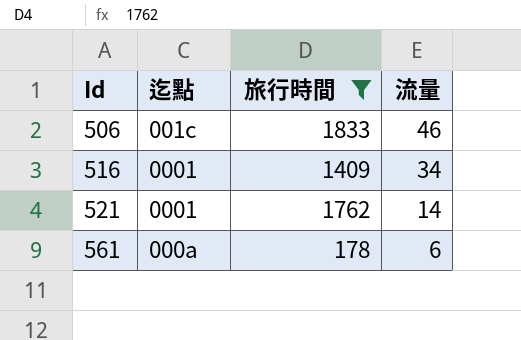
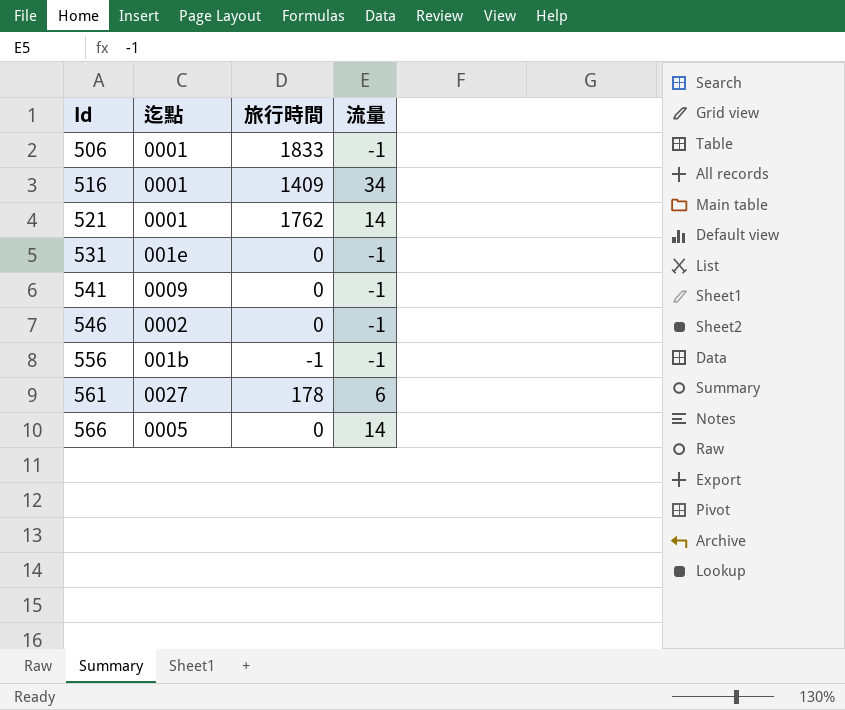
filter: 旅行時間 >= 178 -> none
506 | 迄點: 001c -> 0001
506 | 流量: 46 -> -1
561 | 迄點: 000a -> 0027

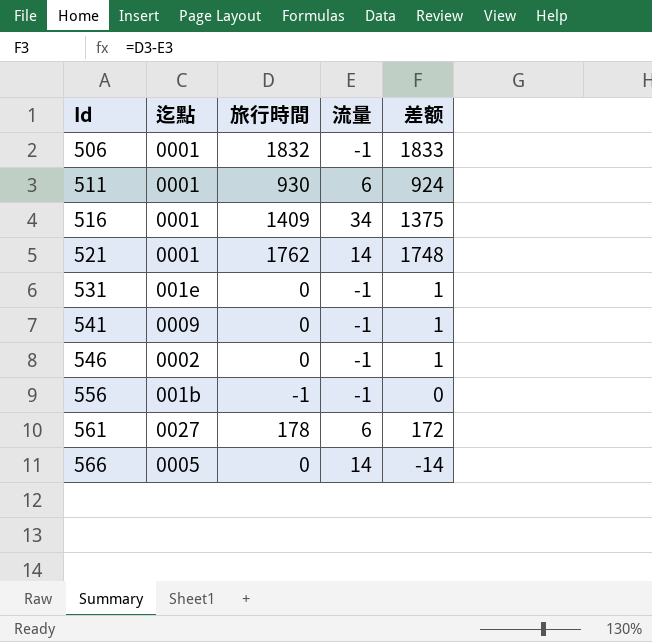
column 差额 | formula: none -> [旅行時間] - [流量]
506 | 旅行時間: 1833 -> 1832
row 511: none -> 0001 | 930 | 6 | 924

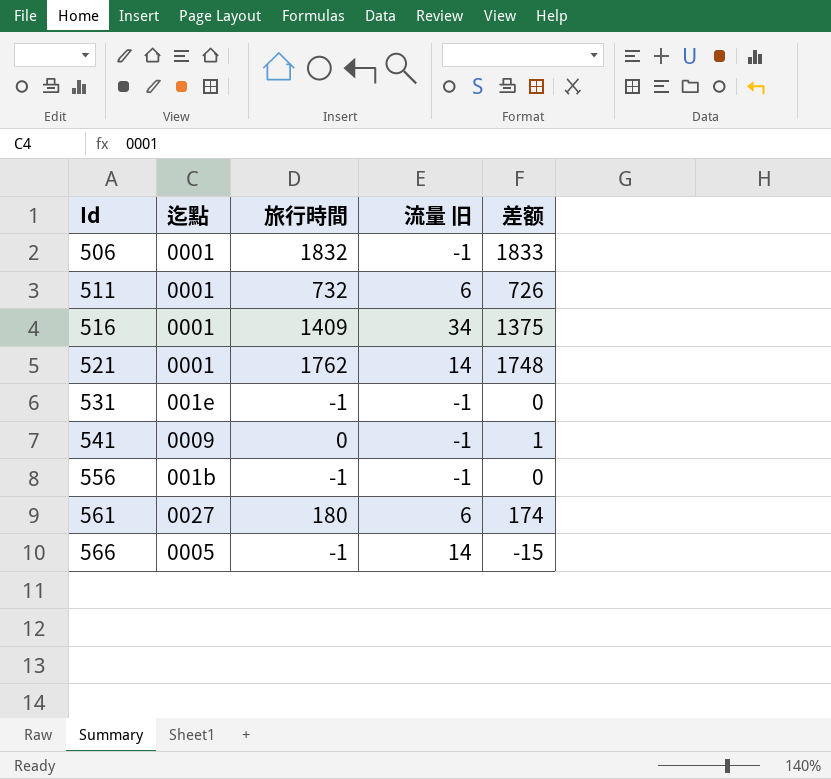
column name: 流量 -> 流量 旧
row 546: 0002 | 0 | -1 | 1 -> none
511 | 旅行時間: 930 -> 732
511 | 差额: 924 -> 726
531 | 旅行時間: 0 -> -1
531 | 差额: 1 -> 0
561 | 旅行時間: 178 -> 180
561 | 差额: 172 -> 174
566 | 旅行時間: 0 -> -1
566 | 差额: -14 -> -15

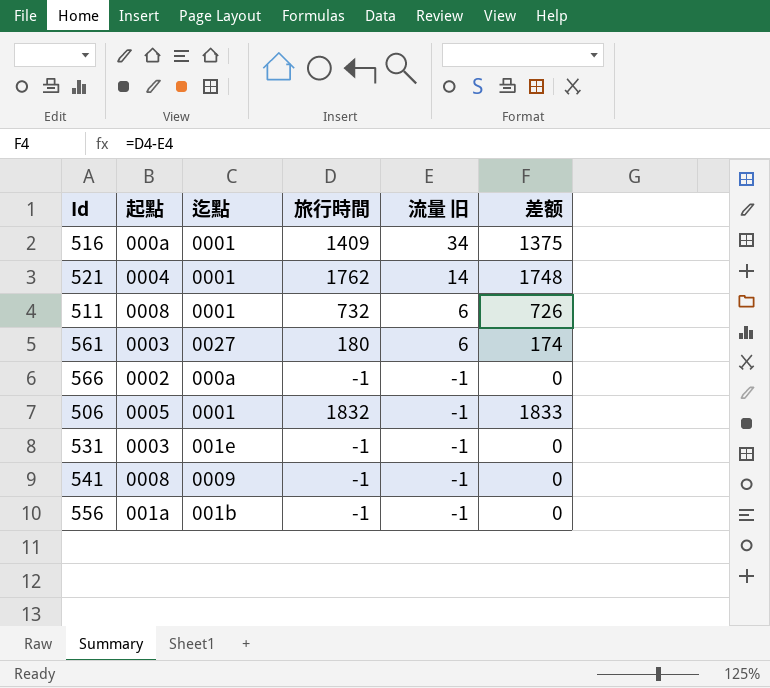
row order: Id ascending -> 流量 旧 descending
column 起點 | position: none -> 2
566 | 迄點: 0005 -> 000a
566 | 流量 旧: 14 -> -1
566 | 差额: -15 -> 0
541 | 旅行時間: 0 -> -1
541 | 差额: 1 -> 0

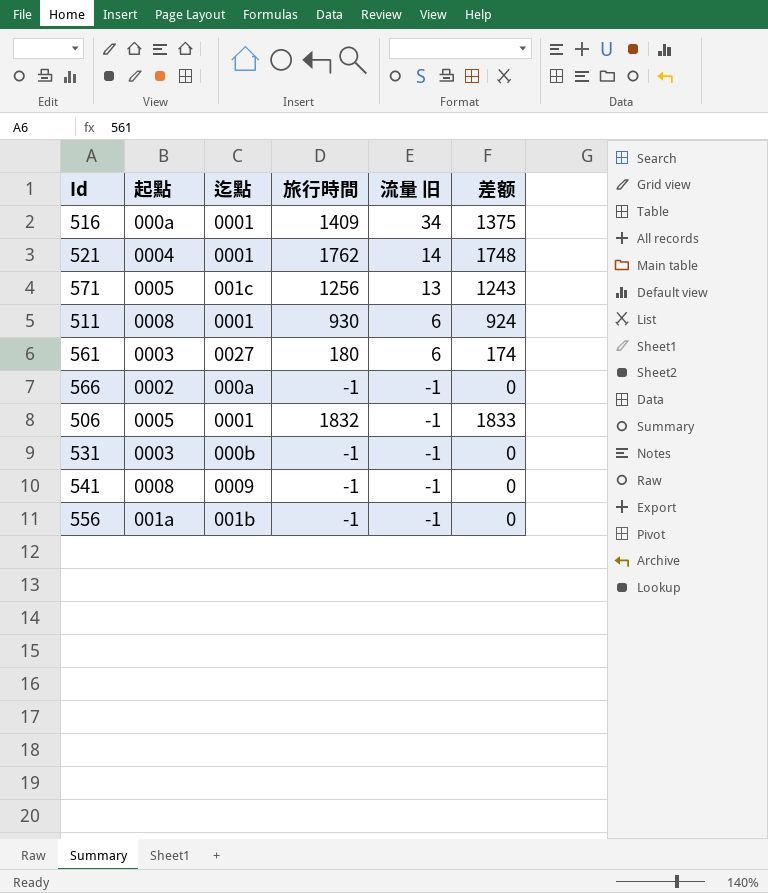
row 571: none -> 0005 | 001c | 1256 | 13 | 1243
511 | 旅行時間: 732 -> 930
511 | 差额: 726 -> 924
531 | 迄點: 001e -> 000b

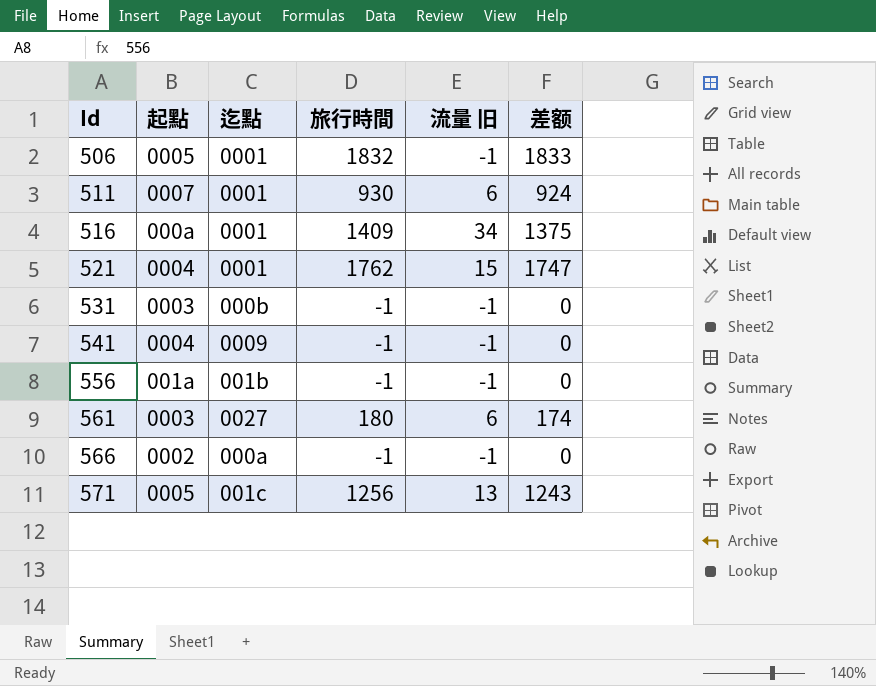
row order: 流量 旧 descending -> Id ascending
511 | 起點: 0008 -> 0007
521 | 流量 旧: 14 -> 15
521 | 差额: 1748 -> 1747
541 | 起點: 0008 -> 0004

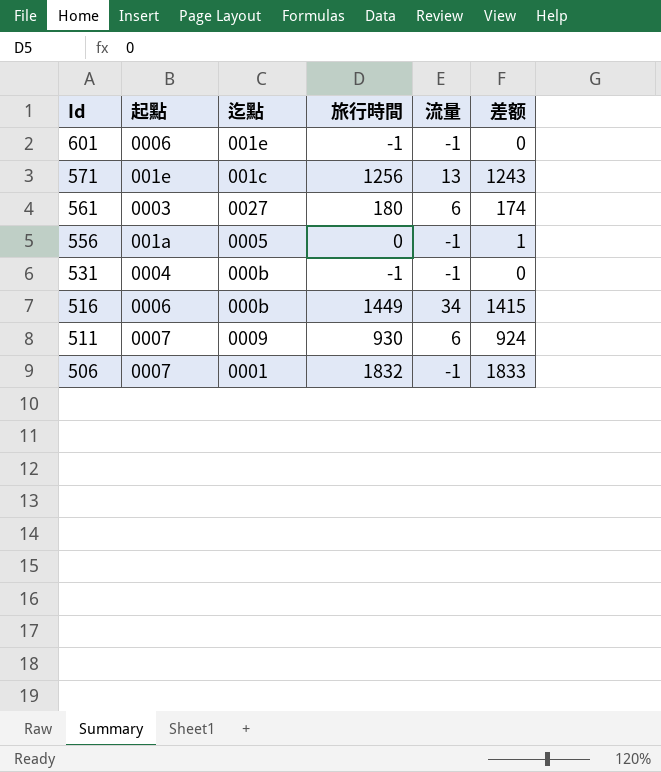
row order: Id ascending -> Id descending
column name: 流量 旧 -> 流量
row 521: 0004 | 0001 | 1762 | 15 | 1747 -> none
row 541: 0004 | 0009 | -1 | -1 | 0 -> none
row 566: 0002 | 000a | -1 | -1 | 0 -> none
row 601: none -> 0006 | 001e | -1 | -1 | 0
571 | 起點: 0005 -> 001e
556 | 迄點: 001b -> 0005
556 | 旅行時間: -1 -> 0
556 | 差额: 0 -> 1
531 | 起點: 0003 -> 0004
516 | 起點: 000a -> 0006
516 | 迄點: 0001 -> 000b
516 | 旅行時間: 1409 -> 1449
516 | 差额: 1375 -> 1415
511 | 迄點: 0001 -> 0009
506 | 起點: 0005 -> 0007

